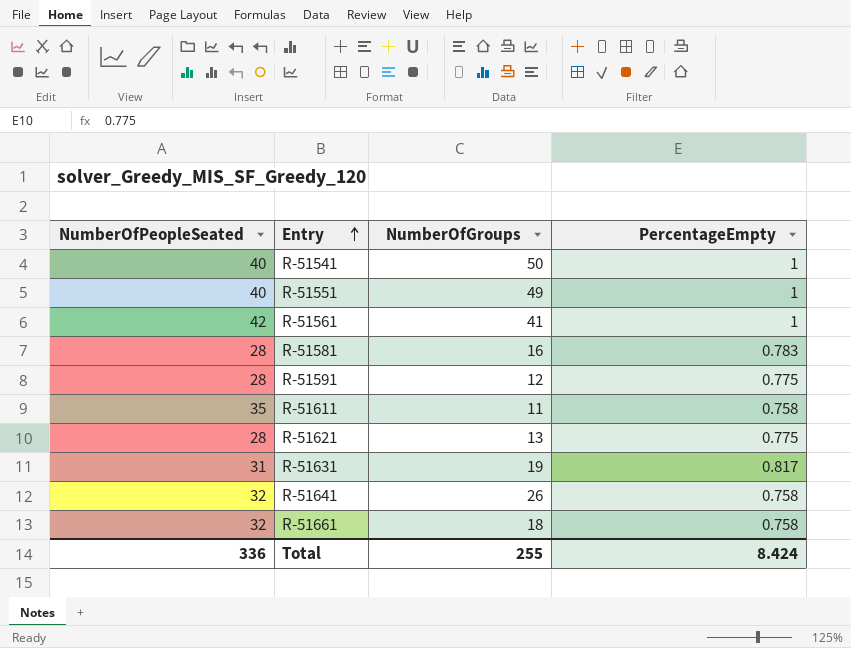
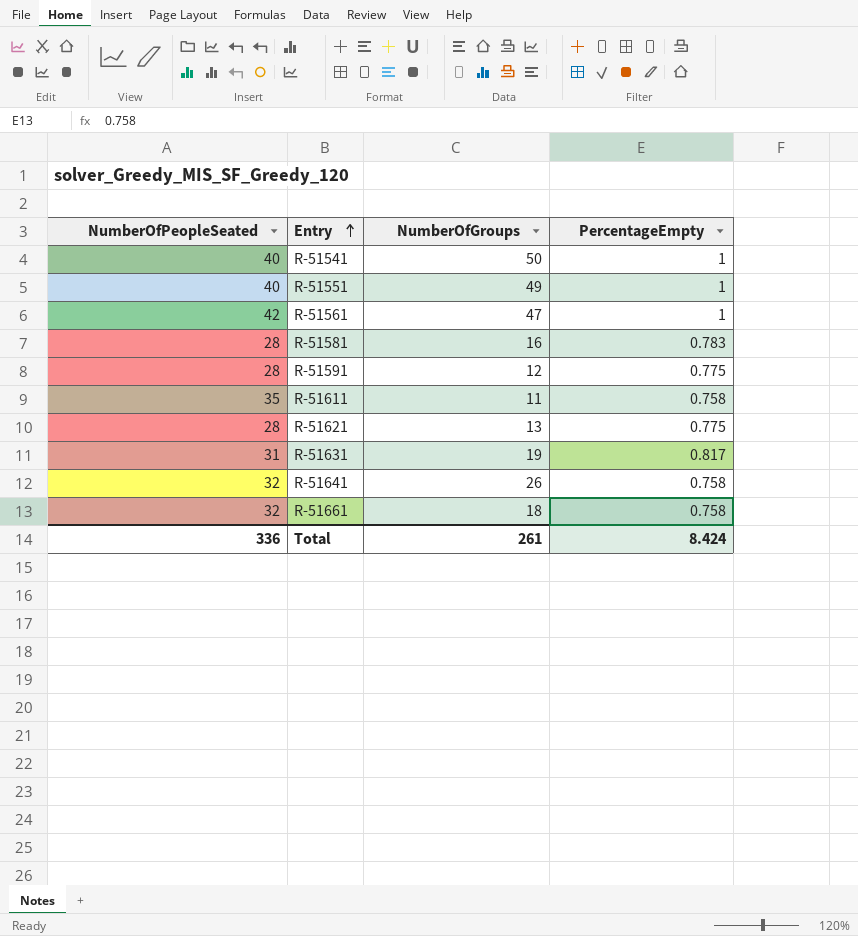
R-51561 | NumberOfGroups: 41 -> 47
Total | NumberOfGroups: 255 -> 261

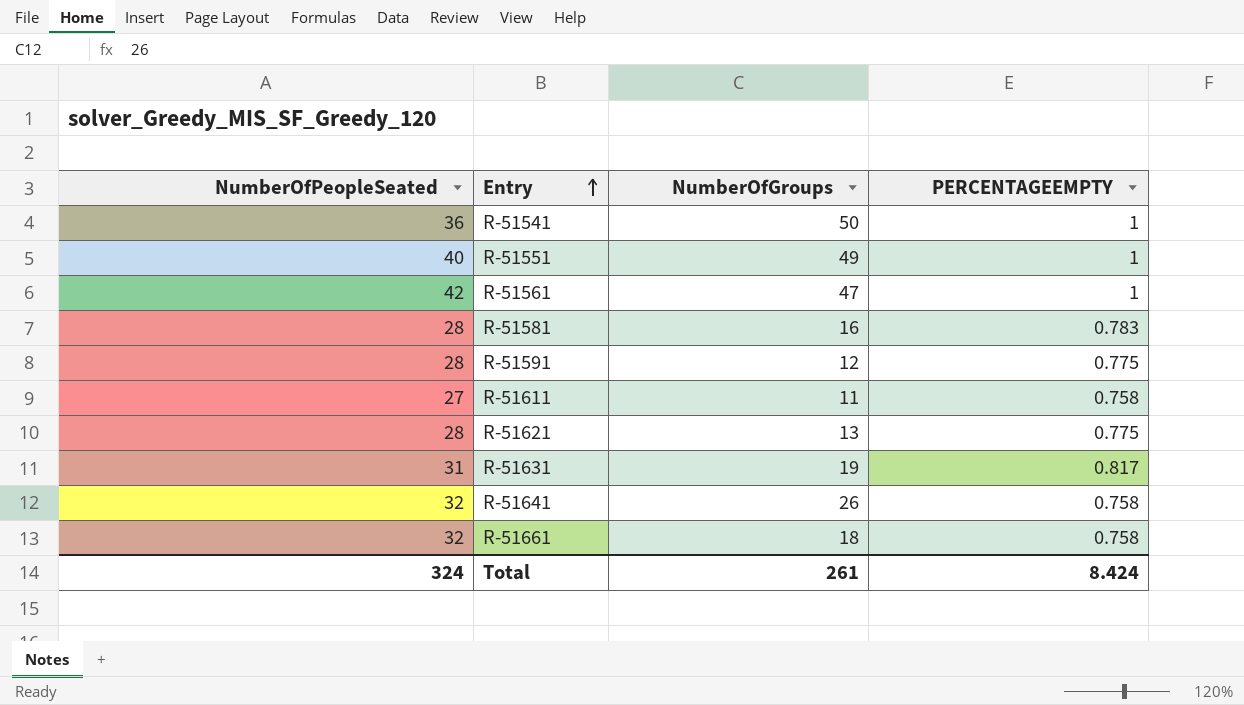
column name: PercentageEmpty -> PERCENTAGEEMPTY
R-51541 | NumberOfPeopleSeated: 40 -> 36
R-51611 | NumberOfPeopleSeated: 35 -> 27
Total | NumberOfPeopleSeated: 336 -> 324

